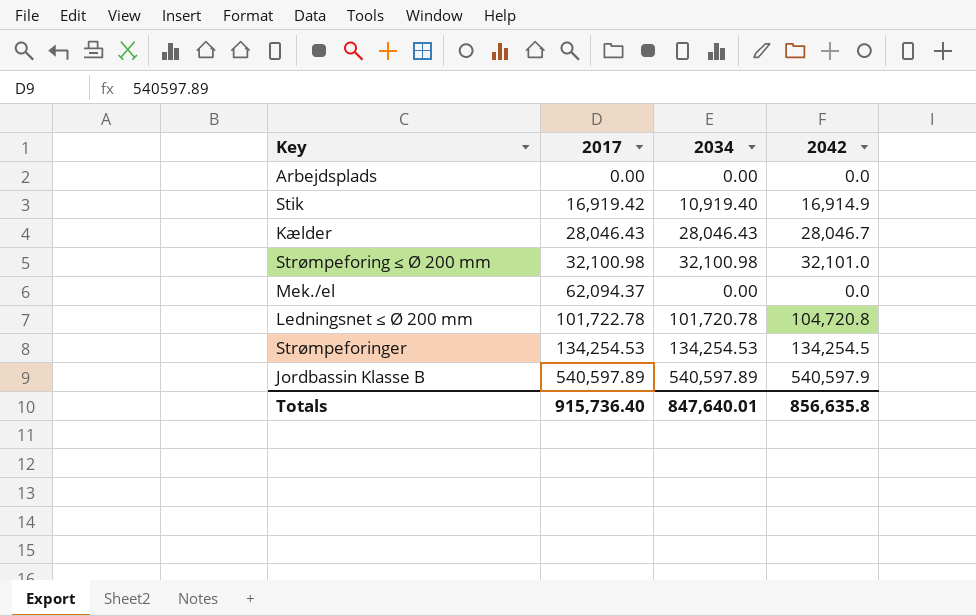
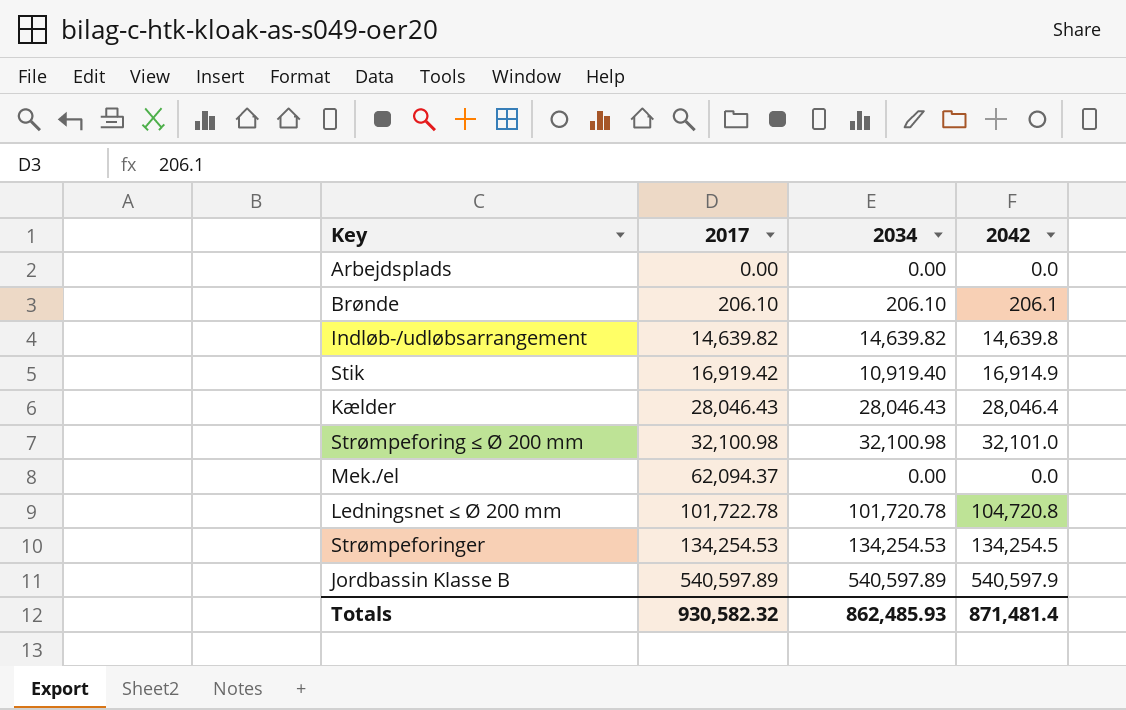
row Brønde: none -> 206.10 | 206.10 | 206.1
row Indløb-/udløbsarrangement: none -> 14,639.82 | 14,639.82 | 14,639.8
Kælder | 2042: 28,046.7 -> 28,046.4
Totals | 2017: 915,736.40 -> 930,582.32
Totals | 2034: 847,640.01 -> 862,485.93
Totals | 2042: 856,635.8 -> 871,481.4

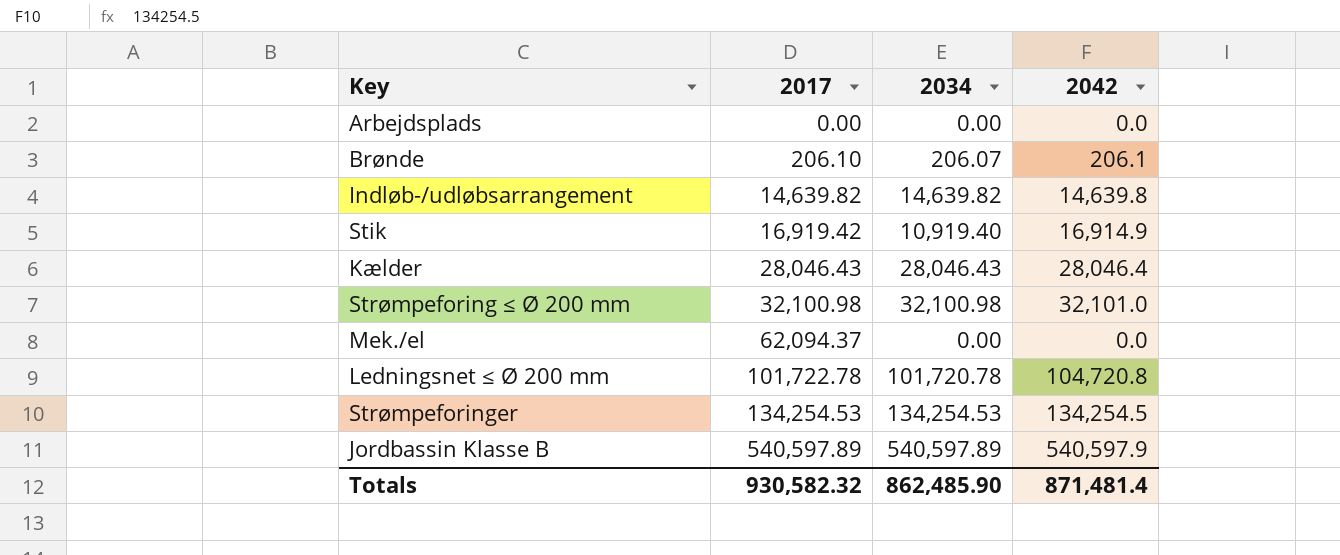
Brønde | 2034: 206.10 -> 206.07
Totals | 2034: 862,485.93 -> 862,485.90

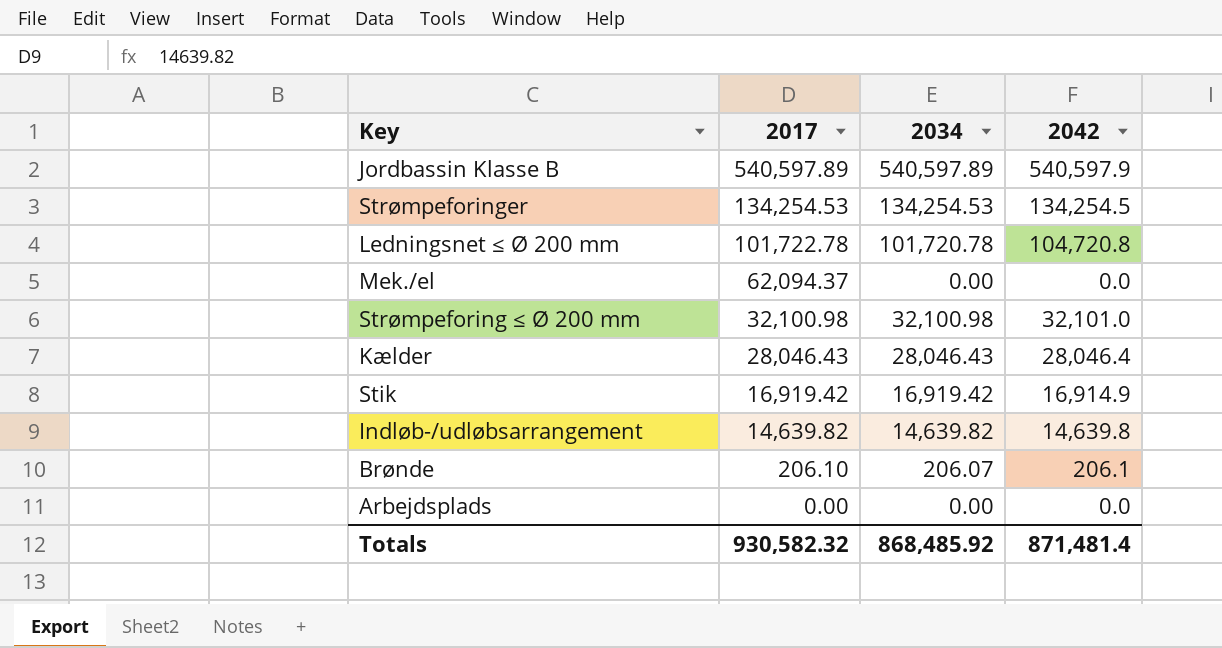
row order: 2017 ascending -> 2017 descending
Stik | 2034: 10,919.40 -> 16,919.42
Totals | 2034: 862,485.90 -> 868,485.92

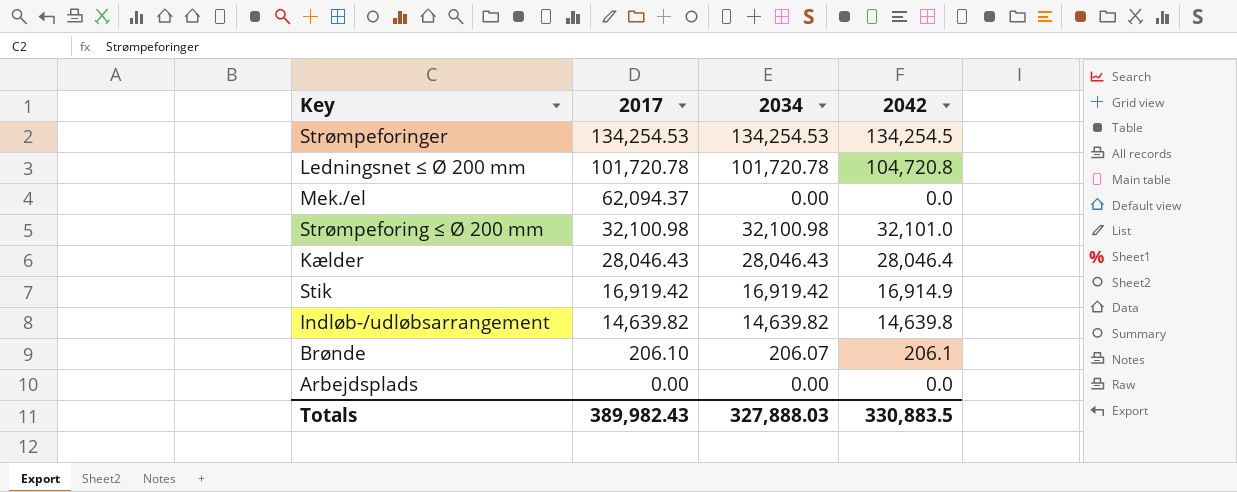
row Jordbassin Klasse B: 540,597.89 | 540,597.89 | 540,597.9 -> none
Ledningsnet ≤ Ø 200 mm | 2017: 101,722.78 -> 101,720.78
Totals | 2017: 930,582.32 -> 389,982.43
Totals | 2034: 868,485.92 -> 327,888.03
Totals | 2042: 871,481.4 -> 330,883.5

